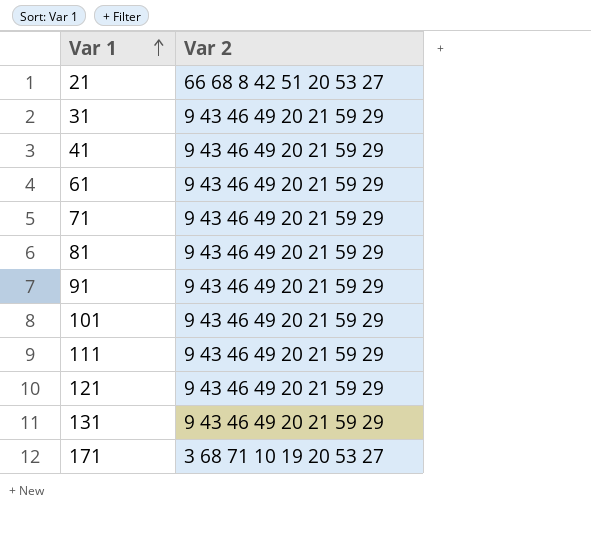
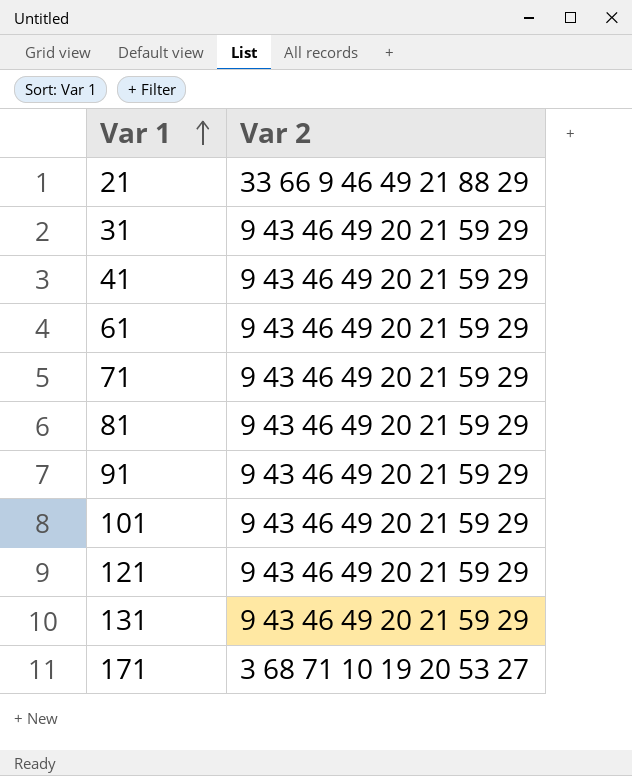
row 111: 9 43 46 49 20 21 59 29 -> none
21 | Var 2: 66 68 8 42 51 20 53 27 -> 33 66 9 46 49 21 88 29

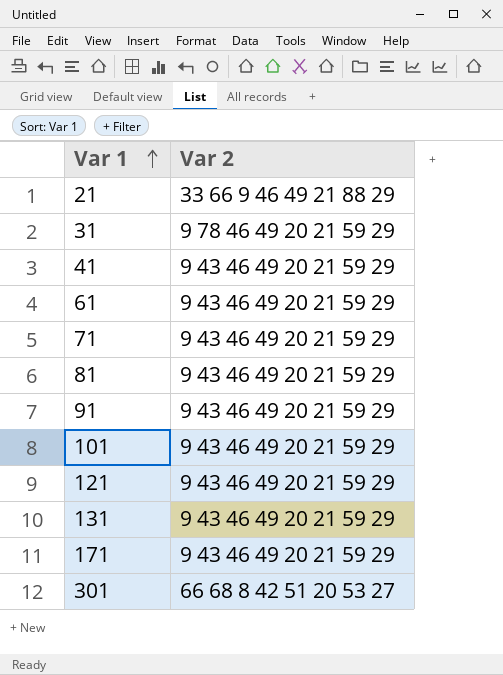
31 | Var 2: 9 43 46 49 20 21 59 29 -> 9 78 46 49 20 21 59 29
171 | Var 2: 3 68 71 10 19 20 53 27 -> 9 43 46 49 20 21 59 29
row 301: none -> 66 68 8 42 51 20 53 27

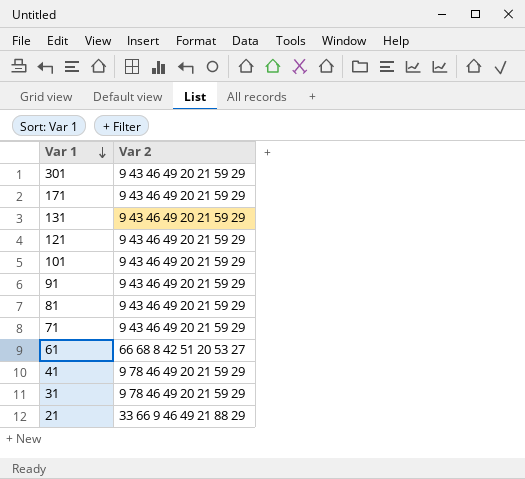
row order: Var 1 ascending -> Var 1 descending
301 | Var 2: 66 68 8 42 51 20 53 27 -> 9 43 46 49 20 21 59 29
61 | Var 2: 9 43 46 49 20 21 59 29 -> 66 68 8 42 51 20 53 27
41 | Var 2: 9 43 46 49 20 21 59 29 -> 9 78 46 49 20 21 59 29

